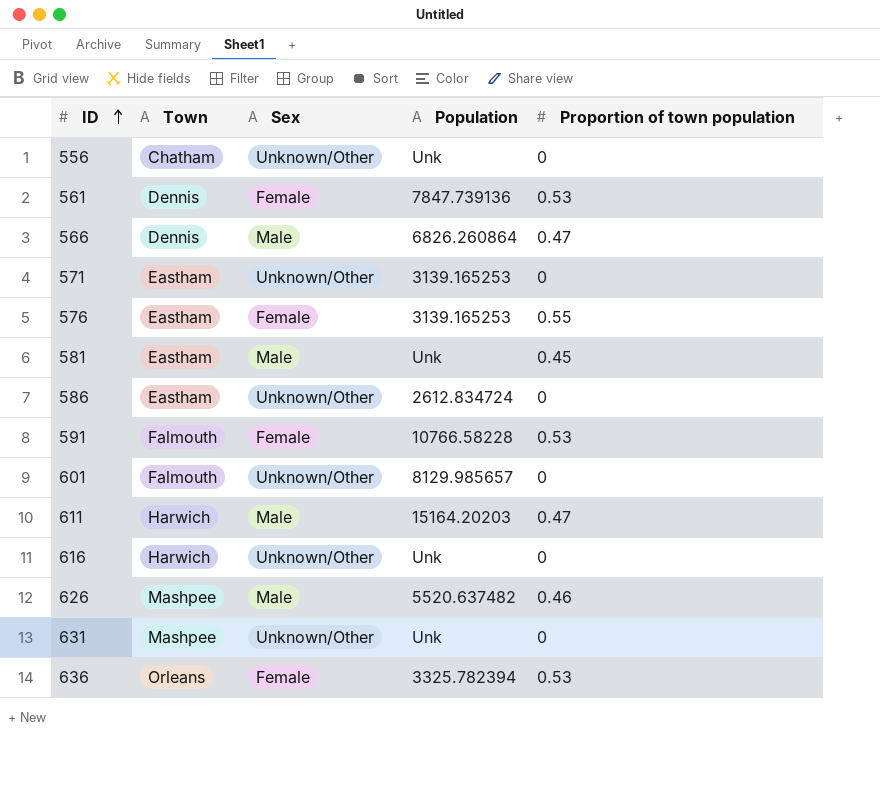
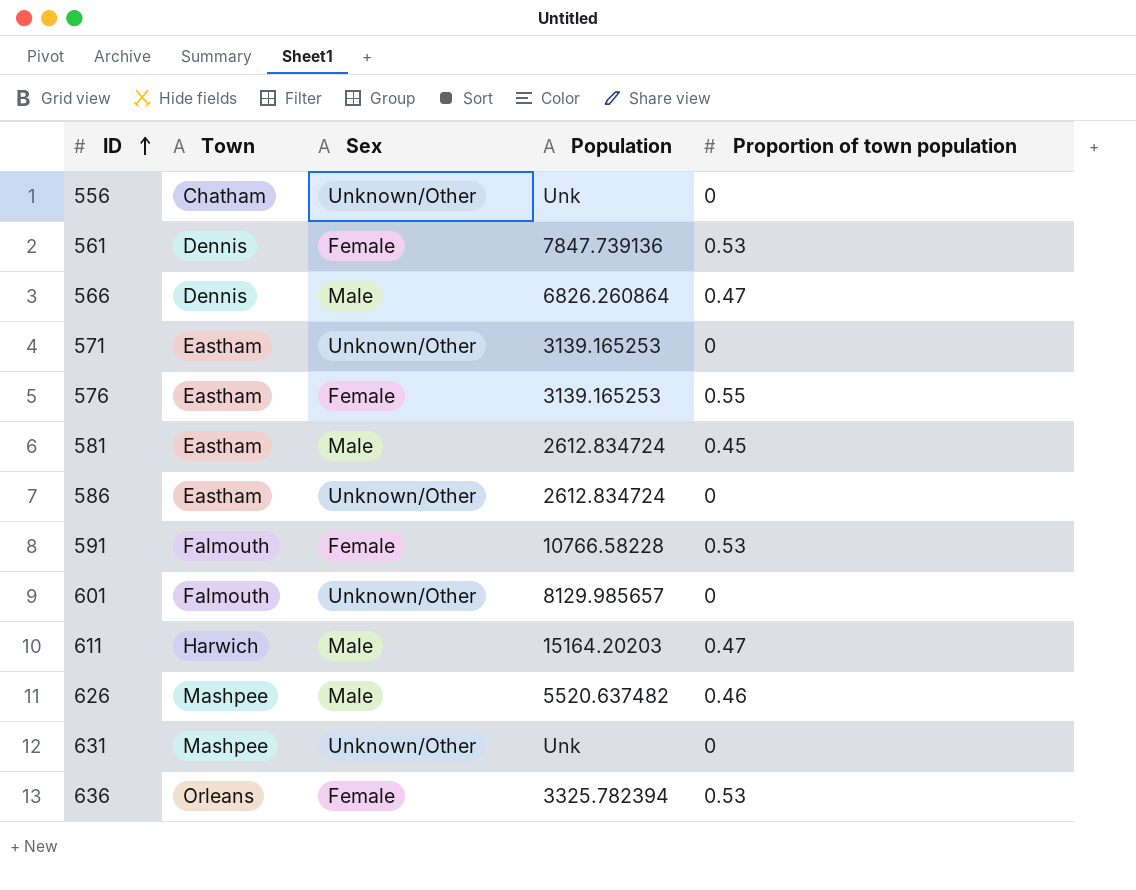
row 616: Harwich | Unknown/Other | Unk | 0 -> none
581 | Population: Unk -> 2612.834724

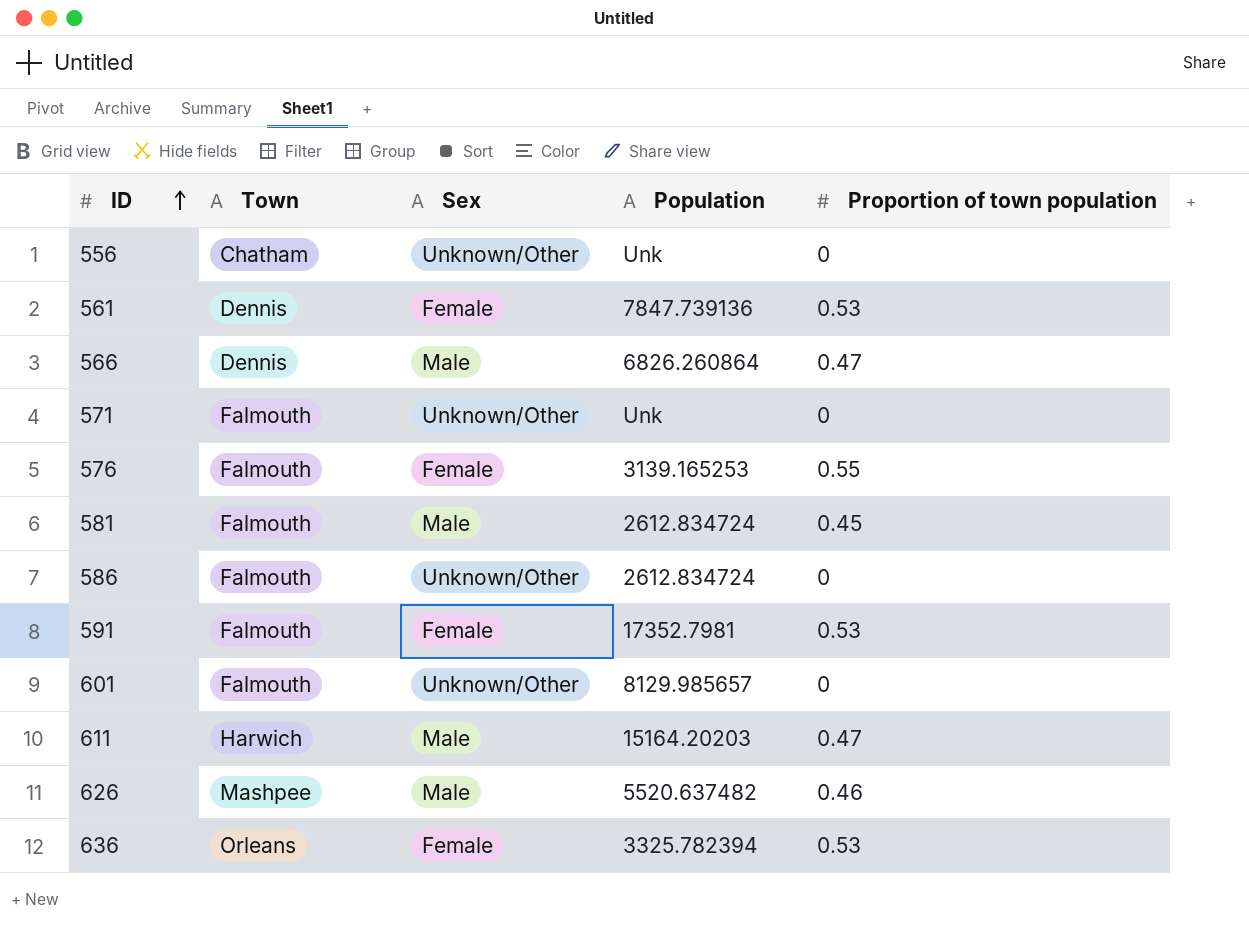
row 631: Mashpee | Unknown/Other | Unk | 0 -> none
571 | Town: Eastham -> Falmouth
571 | Population: 3139.165253 -> Unk
576 | Town: Eastham -> Falmouth
581 | Town: Eastham -> Falmouth
586 | Town: Eastham -> Falmouth
591 | Population: 10766.58228 -> 17352.7981

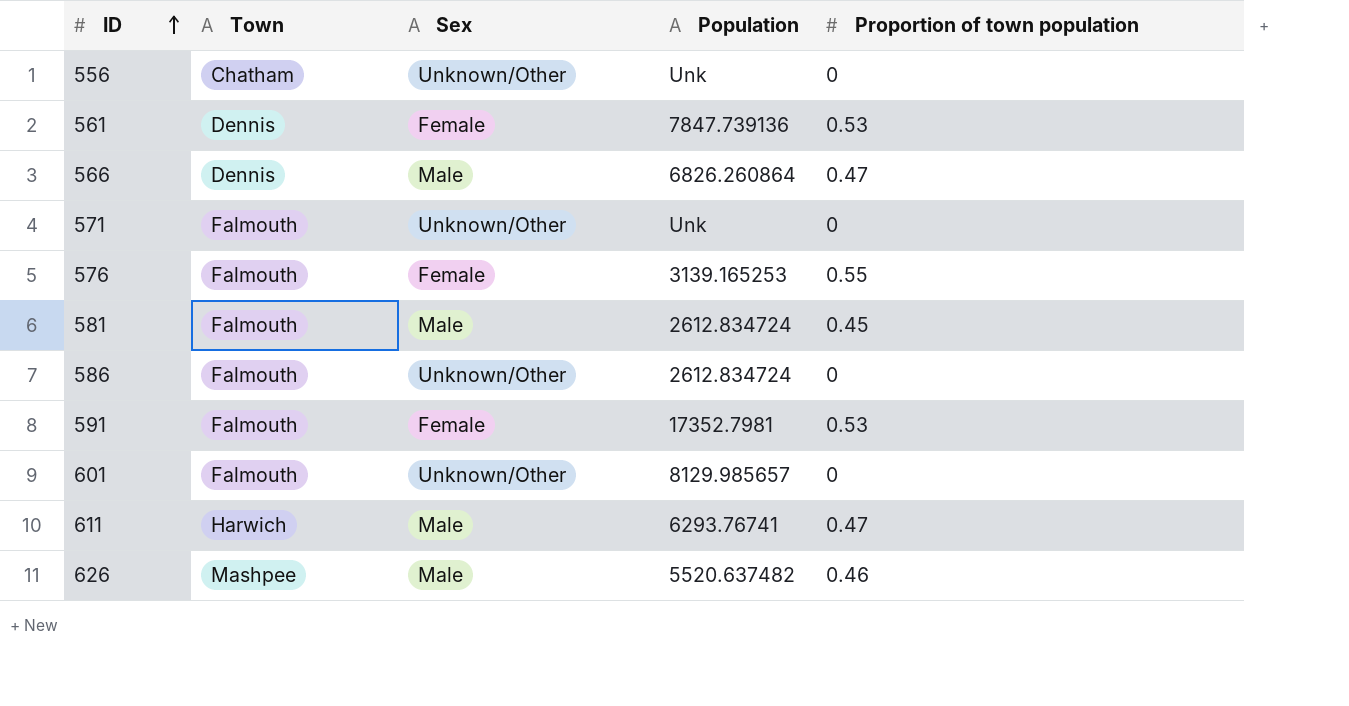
row 636: Orleans | Female | 3325.782394 | 0.53 -> none
611 | Population: 15164.20203 -> 6293.76741

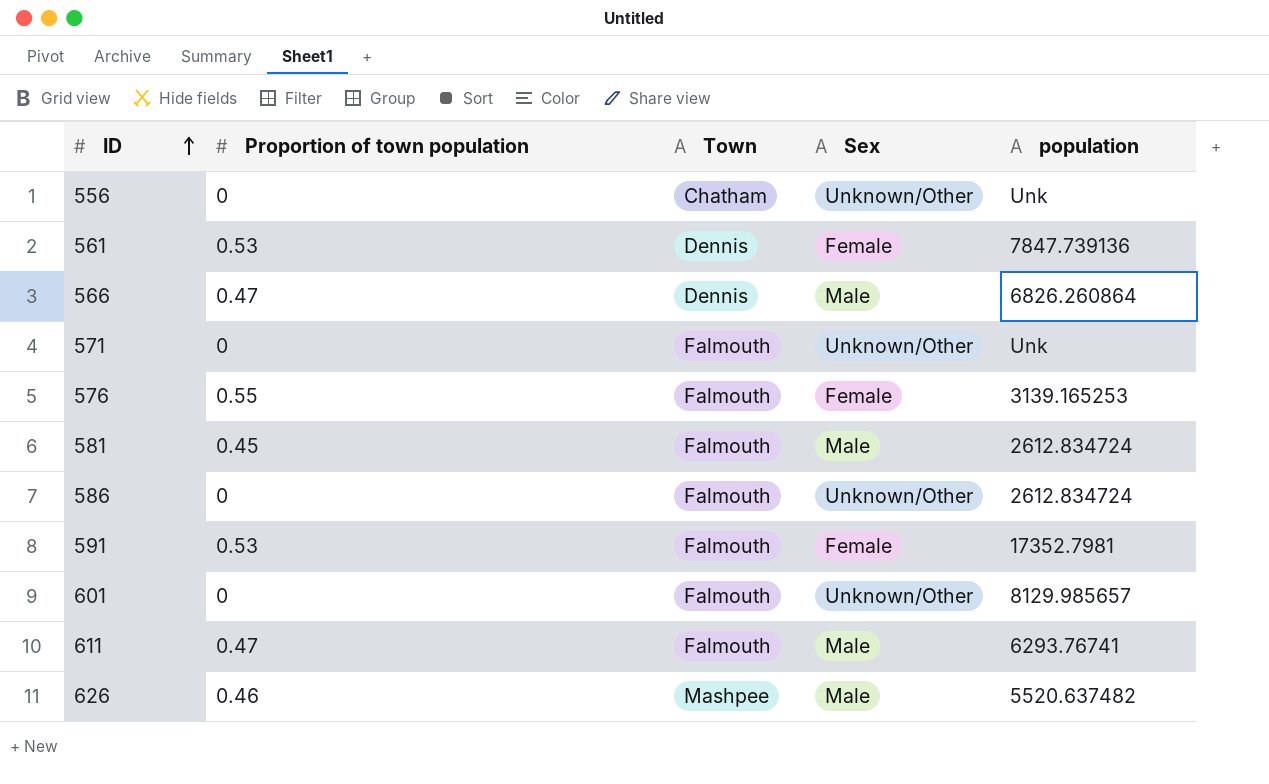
column Proportion of town population | position: 5 -> 2
column name: Population -> population
611 | Town: Harwich -> Falmouth

